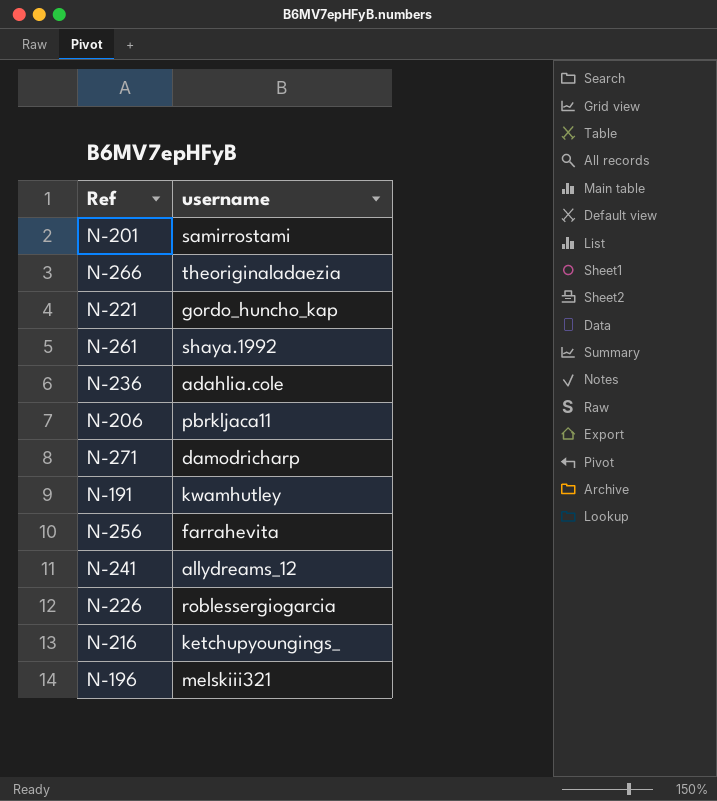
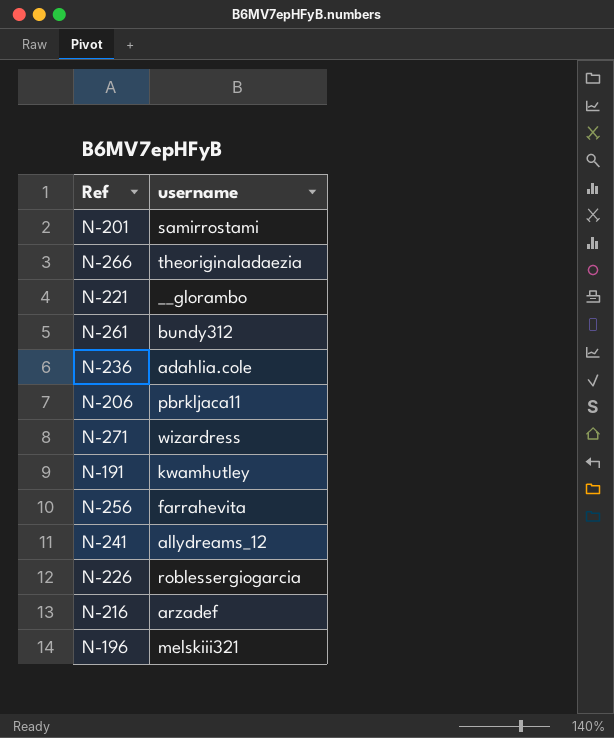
N-221 | username: gordo_huncho_kap -> __glorambo
N-261 | username: shaya.1992 -> bundy312
N-271 | username: damodricharp -> wizardress
N-216 | username: ketchupyoungings_ -> arzadef

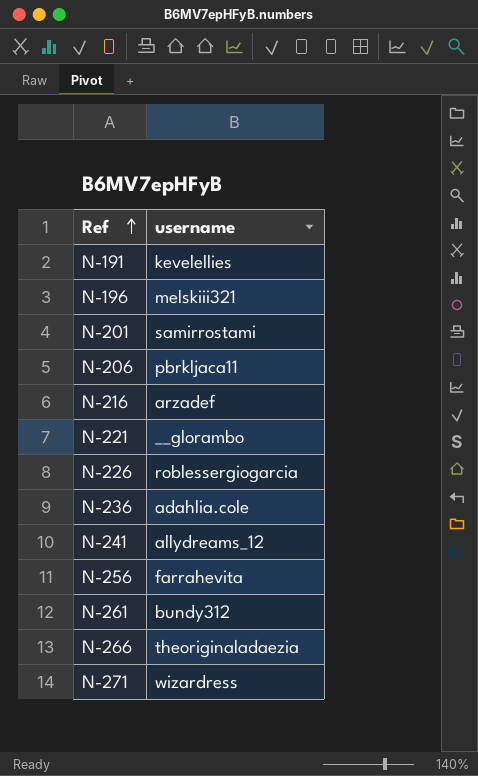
row order: none -> Ref ascending
N-191 | username: kwamhutley -> kevelellies

